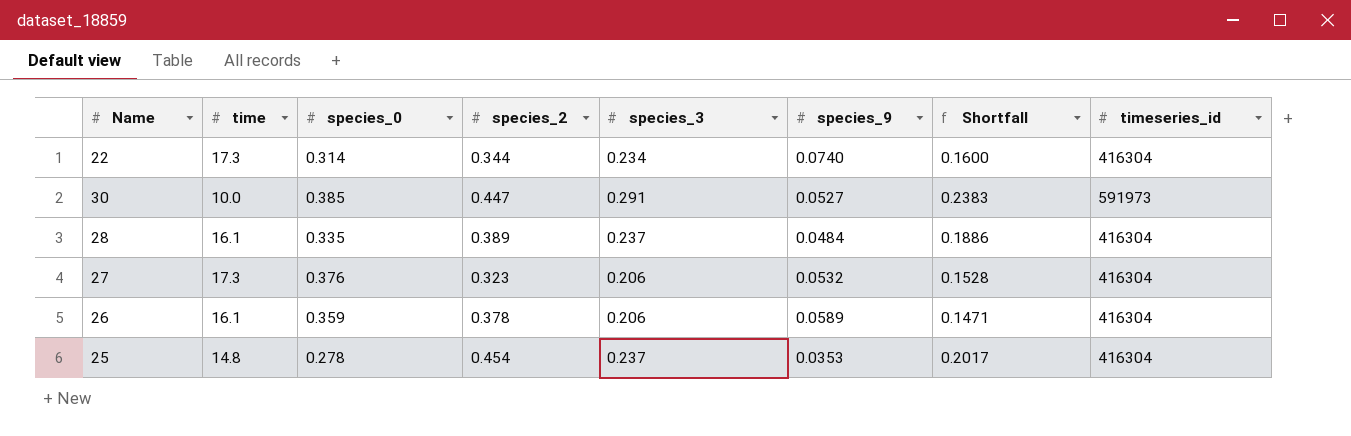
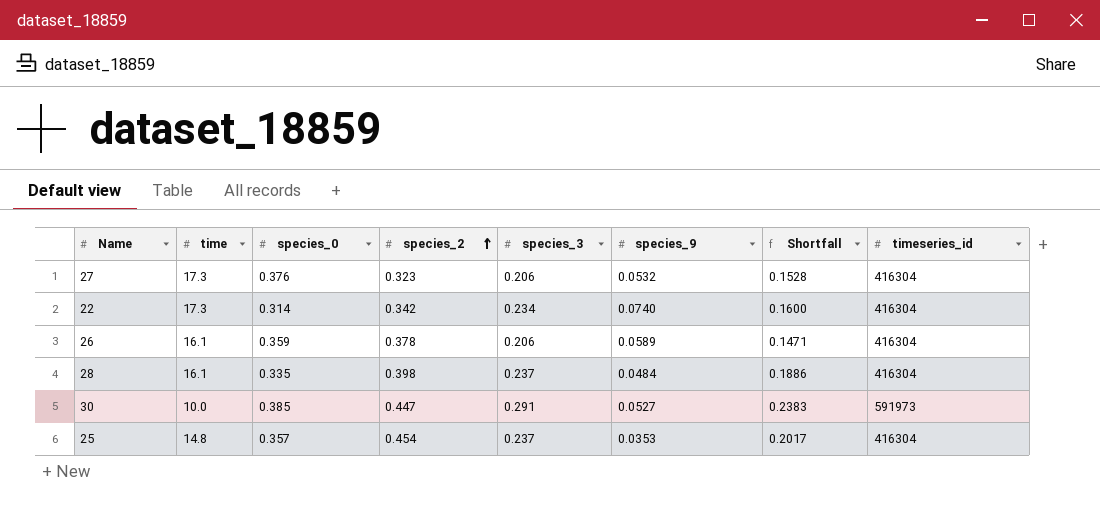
row order: none -> species_2 ascending
22 | species_2: 0.344 -> 0.342
28 | species_2: 0.389 -> 0.398
25 | species_0: 0.278 -> 0.357

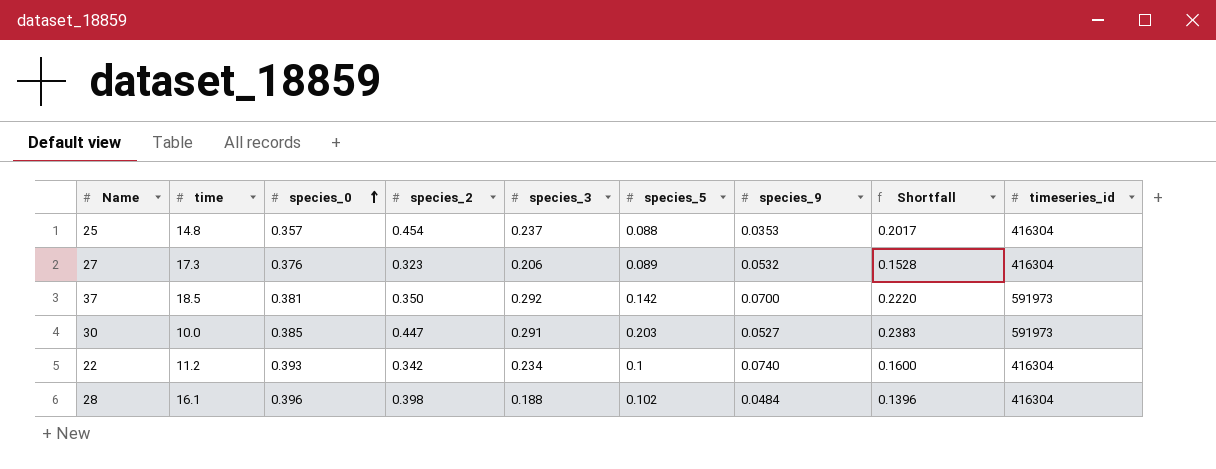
row order: species_2 ascending -> species_0 ascending
column species_5 | position: none -> 6
row 26: 16.1 | 0.359 | 0.378 | 0.206 | 0.0589 | 0.1471 | 416304 -> none
row 37: none -> 18.5 | 0.381 | 0.350 | 0.292 | 0.142 | 0.0700 | 0.2220 | 591973
22 | time: 17.3 -> 11.2
22 | species_0: 0.314 -> 0.393
28 | species_0: 0.335 -> 0.396
28 | species_3: 0.237 -> 0.188
28 | Shortfall: 0.1886 -> 0.1396

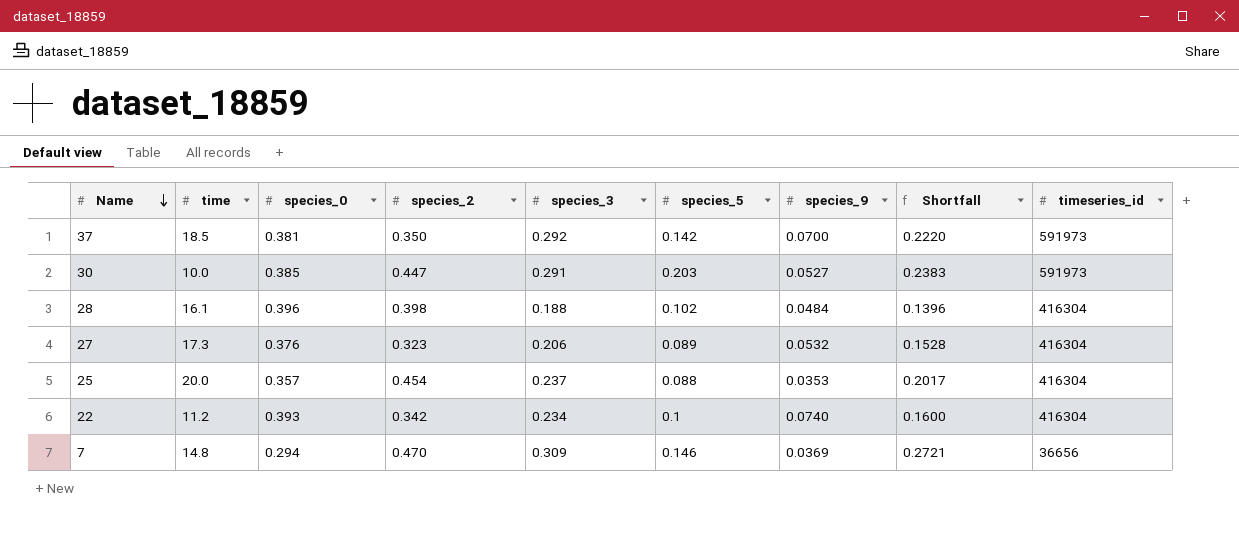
row order: species_0 ascending -> Name descending
25 | time: 14.8 -> 20.0
row 7: none -> 14.8 | 0.294 | 0.470 | 0.309 | 0.146 | 0.0369 | 0.2721 | 36656

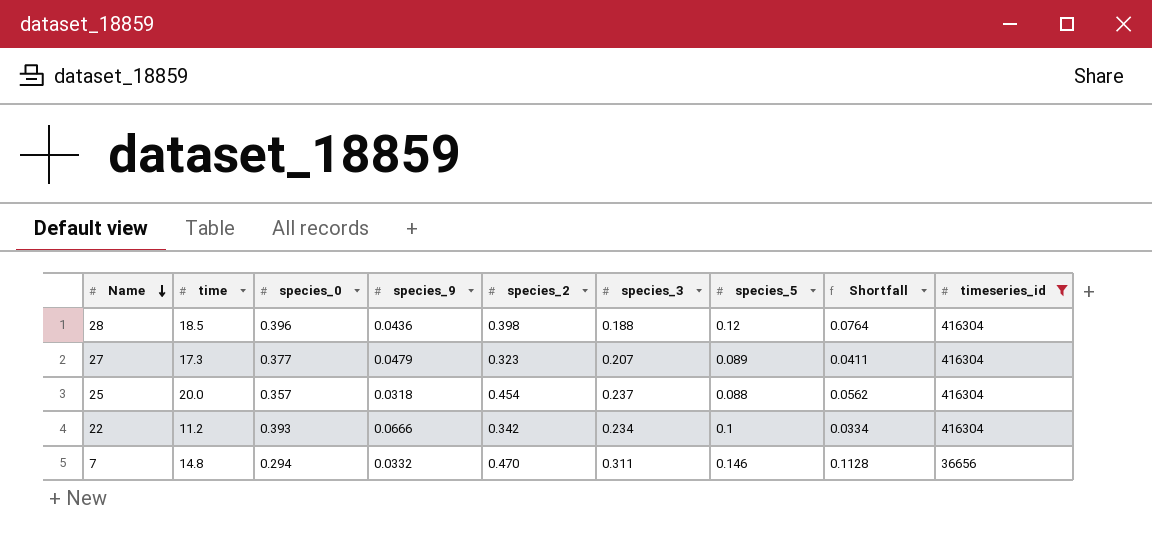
filter: none -> timeseries_id != 591973
column species_9 | position: 7 -> 4
column Shortfall | formula: [species_3] - [species_9] -> [species_5] - [species_9]
28 | time: 16.1 -> 18.5
28 | species_9: 0.0484 -> 0.0436
28 | species_5: 0.102 -> 0.12
27 | species_0: 0.376 -> 0.377
27 | species_9: 0.0532 -> 0.0479
27 | species_3: 0.206 -> 0.207
25 | species_9: 0.0353 -> 0.0318
22 | species_9: 0.0740 -> 0.0666
7 | species_9: 0.0369 -> 0.0332
7 | species_3: 0.309 -> 0.311

